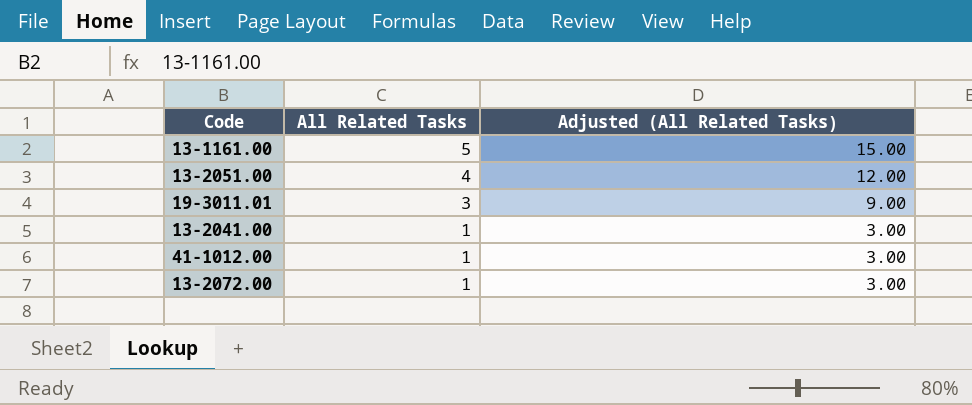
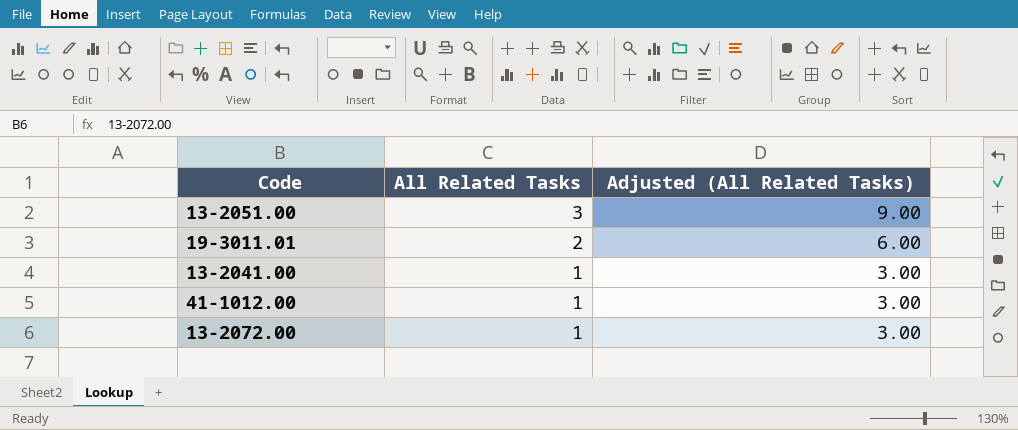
row 13-1161.00: 5 | 15.00 -> none
13-2051.00 | All Related Tasks: 4 -> 3
13-2051.00 | Adjusted (All Related Tasks): 12.00 -> 9.00
19-3011.01 | All Related Tasks: 3 -> 2
19-3011.01 | Adjusted (All Related Tasks): 9.00 -> 6.00

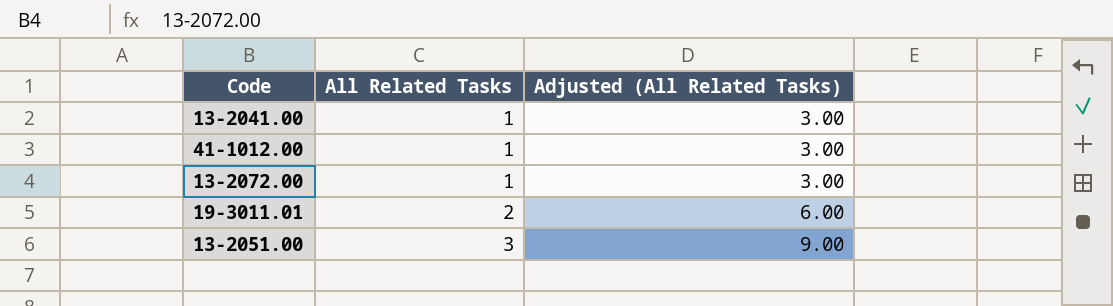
row order: All Related Tasks descending -> All Related Tasks ascending

